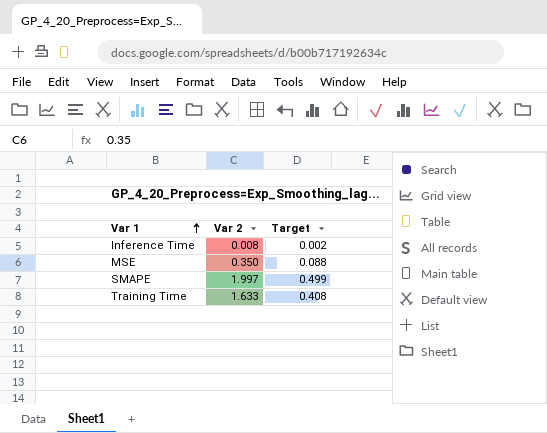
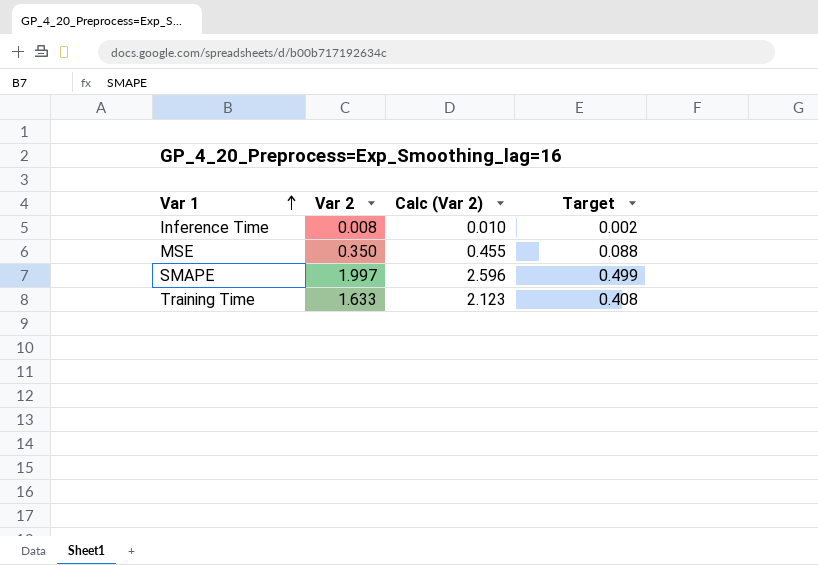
column Calc (Var 2) | formula: none -> [Var 2] * 1.3

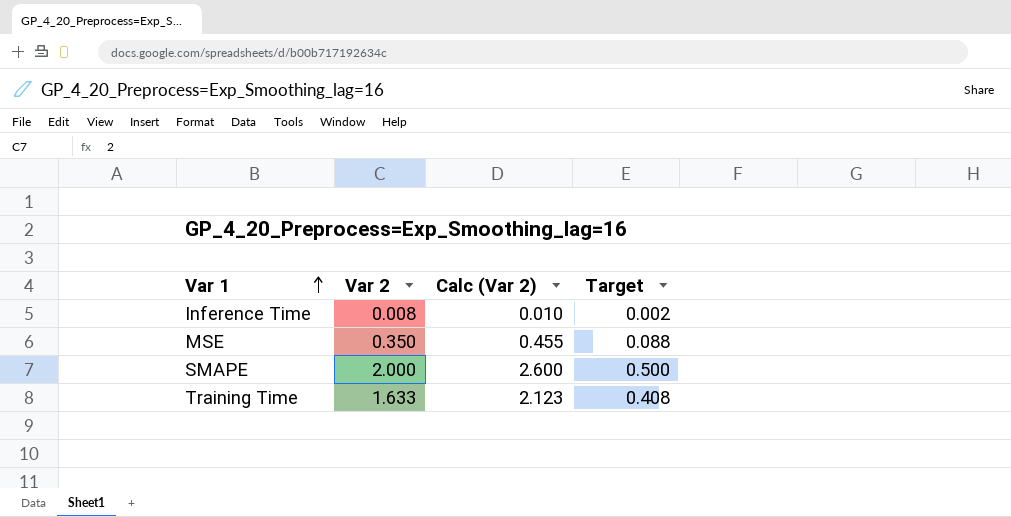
SMAPE | Var 2: 1.997 -> 2.000
SMAPE | Calc (Var 2): 2.596 -> 2.600
SMAPE | Target: 0.499 -> 0.500

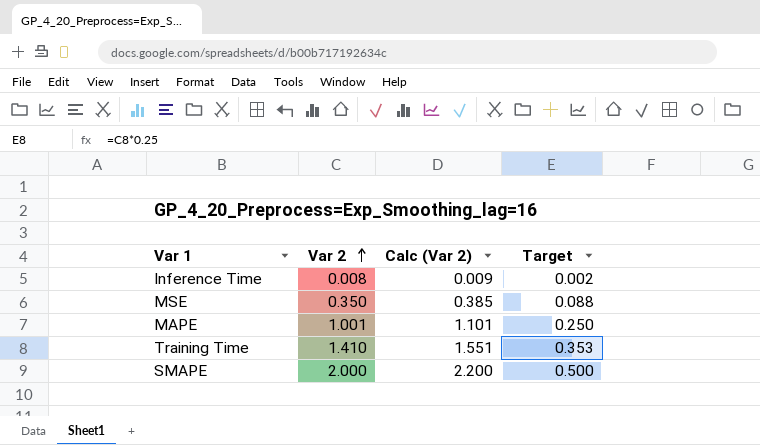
row order: Var 1 ascending -> Var 2 ascending
column Calc (Var 2) | formula: [Var 2] * 1.3 -> [Var 2] * 1.1
row MAPE: none -> 1.001 | 1.101 | 0.250
Training Time | Var 2: 1.633 -> 1.410
Training Time | Target: 0.408 -> 0.353

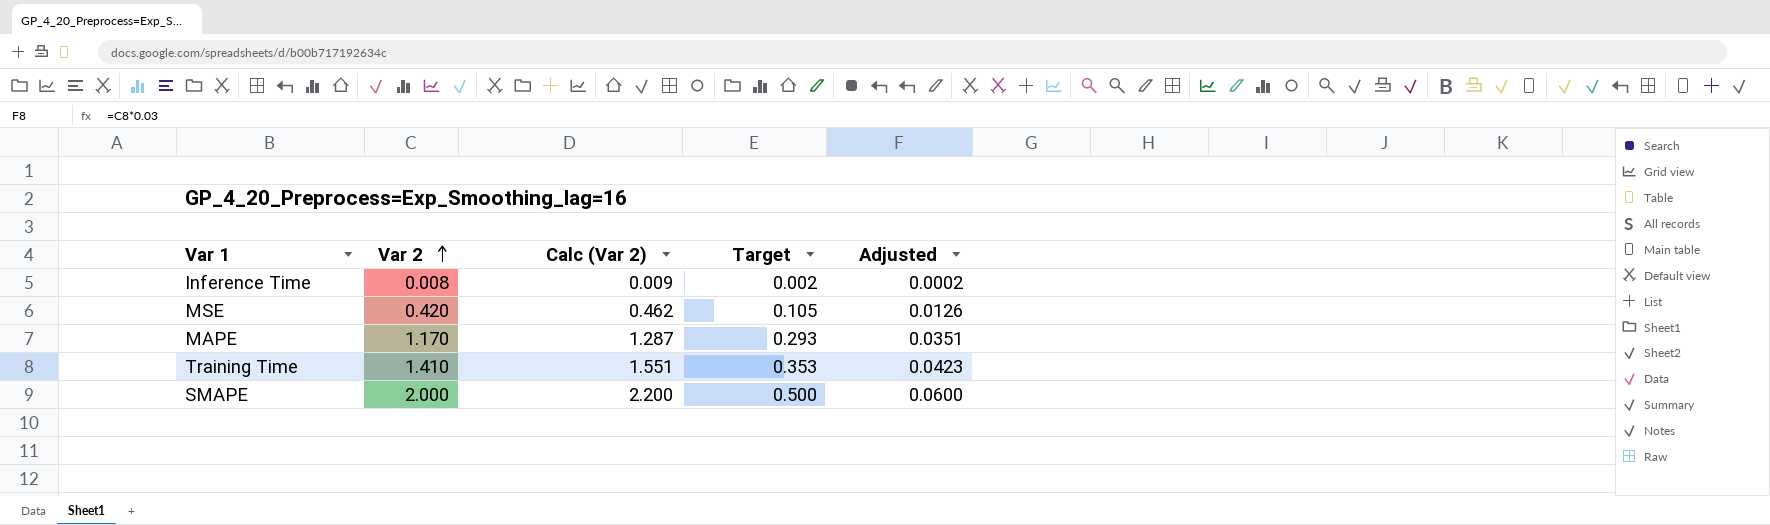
column Adjusted | formula: none -> [Var 2] * 0.03
MSE | Var 2: 0.350 -> 0.420
MSE | Calc (Var 2): 0.385 -> 0.462
MSE | Target: 0.088 -> 0.105
MAPE | Var 2: 1.001 -> 1.170
MAPE | Calc (Var 2): 1.101 -> 1.287
MAPE | Target: 0.250 -> 0.293

